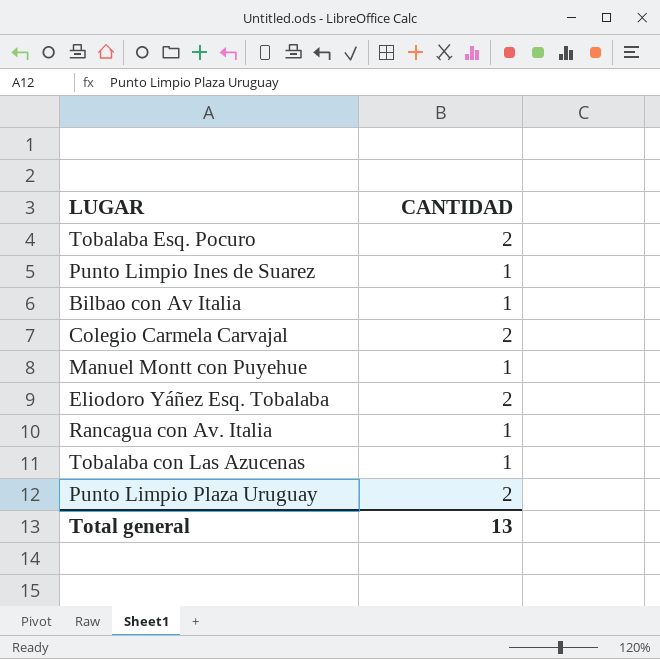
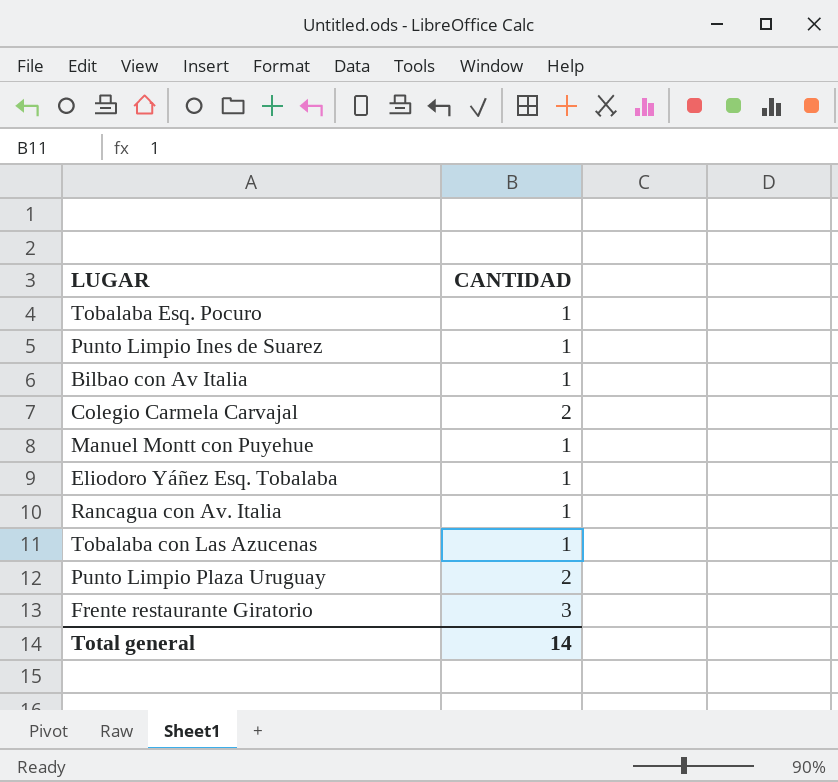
Tobalaba Esq. Pocuro | CANTIDAD: 2 -> 1
Eliodoro Yáñez Esq. Tobalaba | CANTIDAD: 2 -> 1
row Frente restaurante Giratorio: none -> 3
Total general | CANTIDAD: 13 -> 14

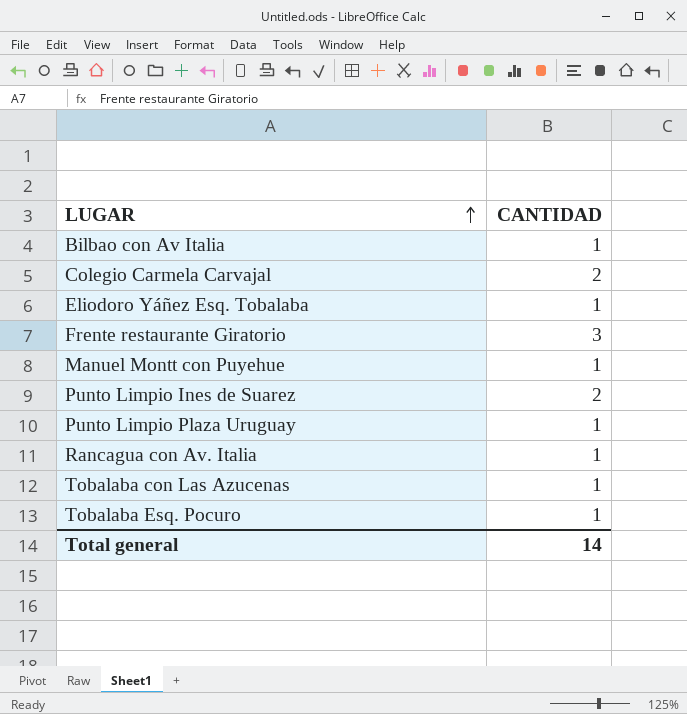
row order: none -> LUGAR ascending
Punto Limpio Ines de Suarez | CANTIDAD: 1 -> 2
Punto Limpio Plaza Uruguay | CANTIDAD: 2 -> 1

